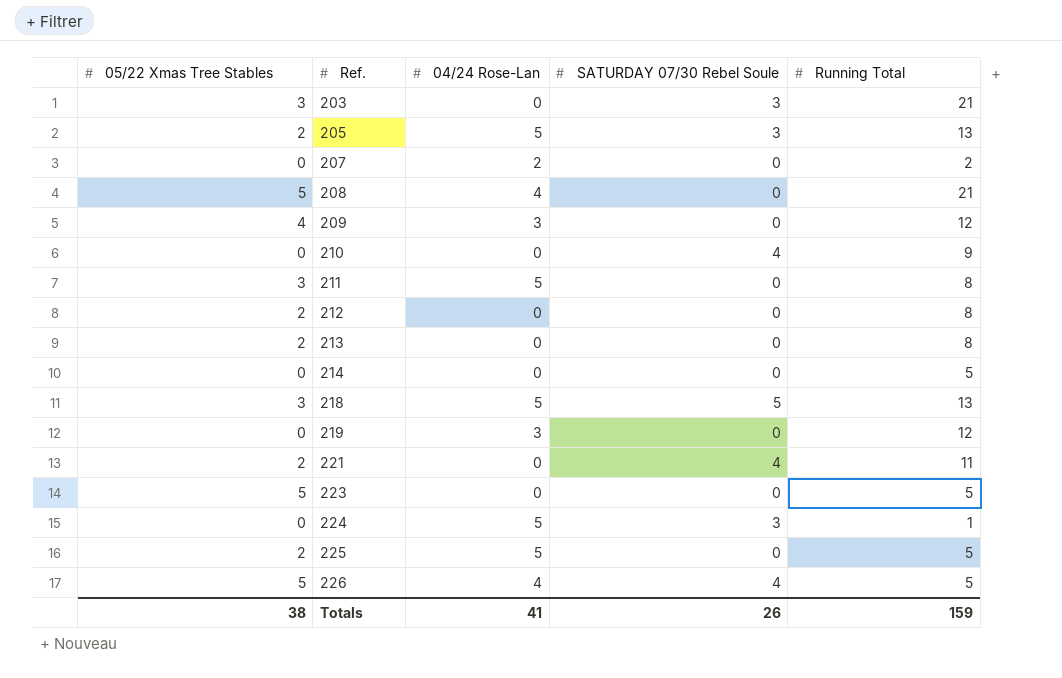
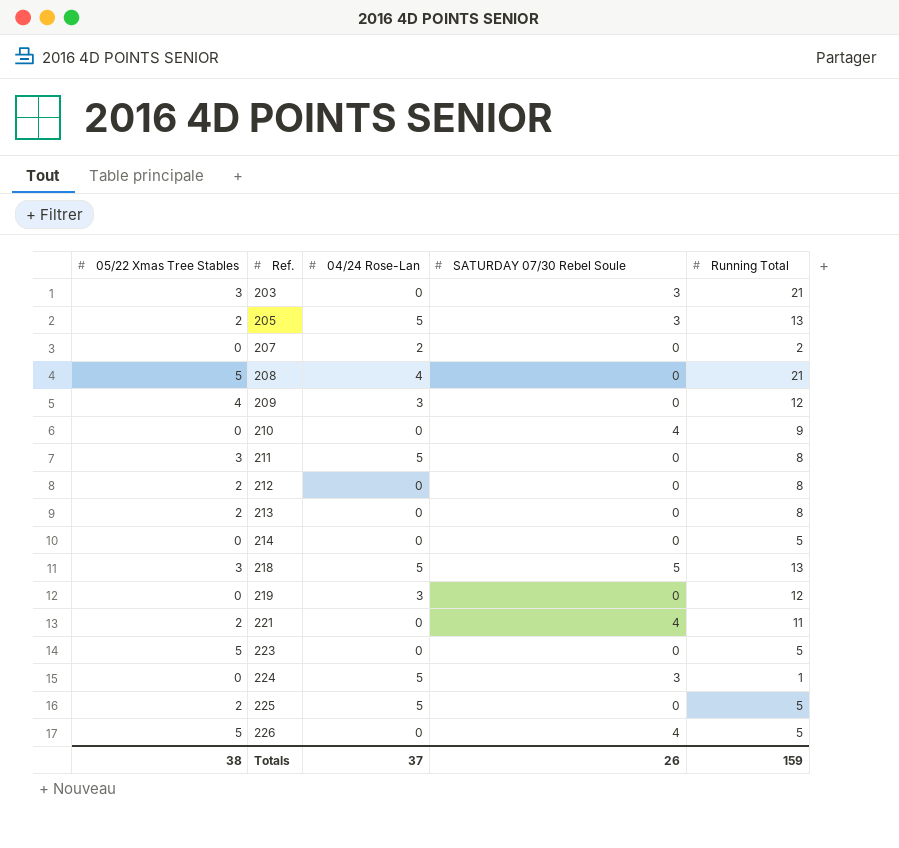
226 | 04/24 Rose-Lan: 4 -> 0
Totals | 04/24 Rose-Lan: 41 -> 37

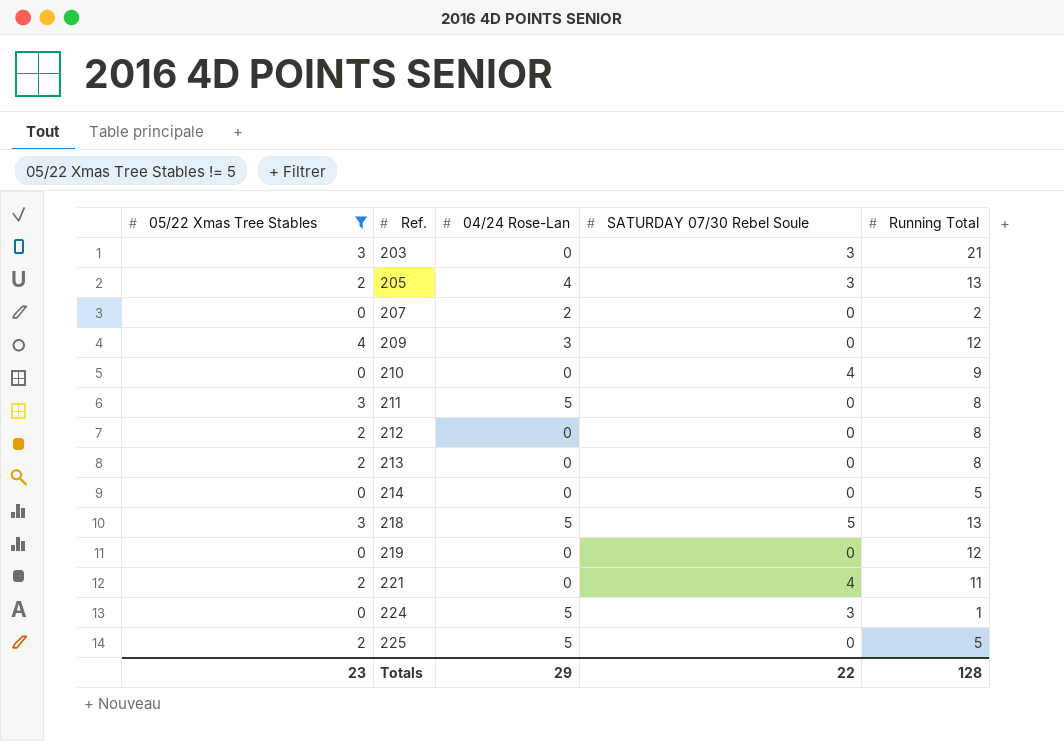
filter: none -> 05/22 Xmas Tree Stables != 5
205 | 04/24 Rose-Lan: 5 -> 4
219 | 04/24 Rose-Lan: 3 -> 0
Totals | 05/22 Xmas Tree Stables: 38 -> 23
Totals | 04/24 Rose-Lan: 37 -> 29
Totals | SATURDAY 07/30 Rebel Soule: 26 -> 22
Totals | Running Total: 159 -> 128

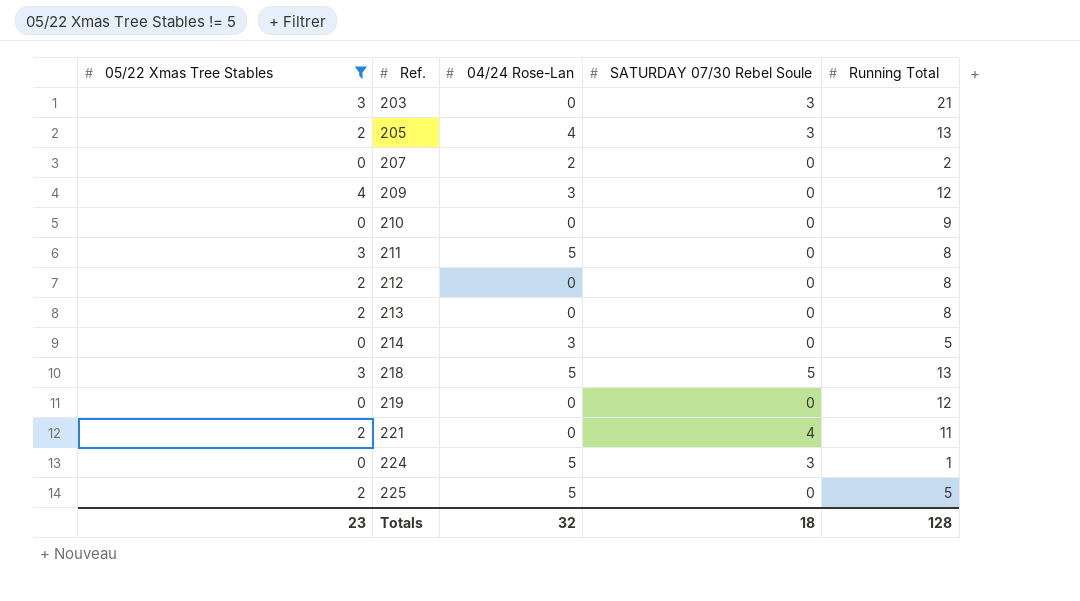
210 | SATURDAY 07/30 Rebel Soule: 4 -> 0
214 | 04/24 Rose-Lan: 0 -> 3
Totals | 04/24 Rose-Lan: 29 -> 32
Totals | SATURDAY 07/30 Rebel Soule: 22 -> 18

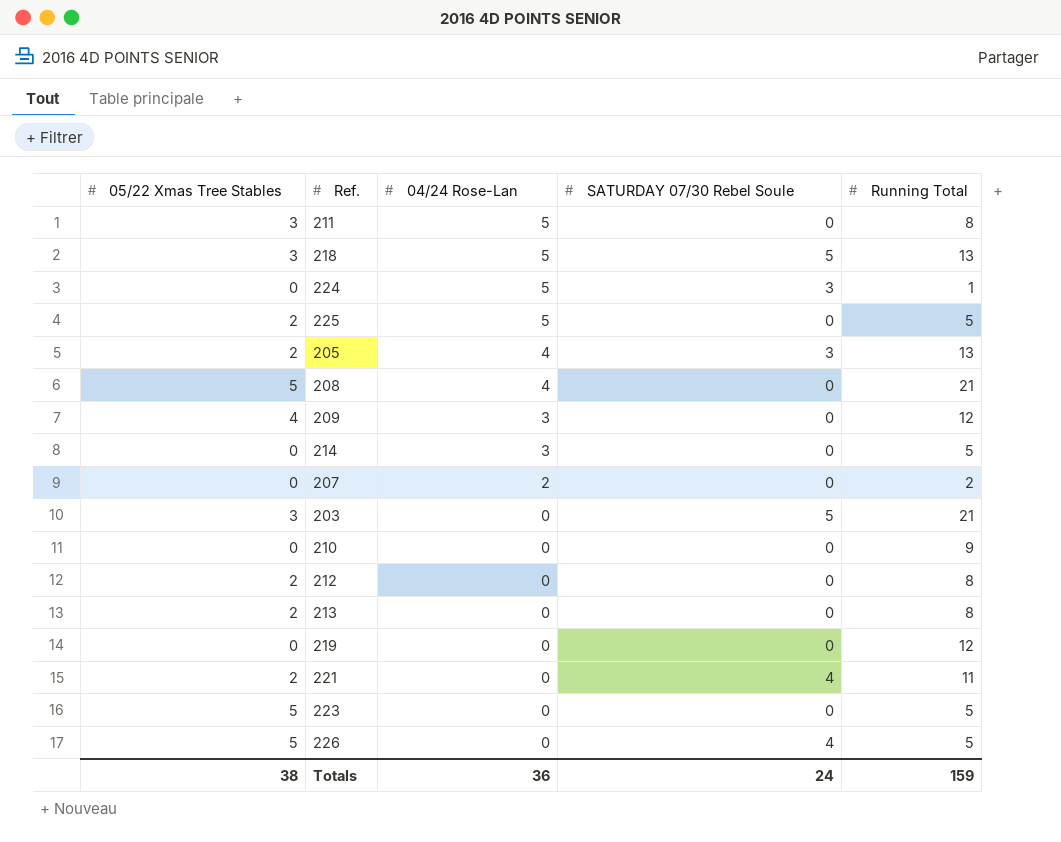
filter: 05/22 Xmas Tree Stables != 5 -> none
row order: Ref. ascending -> 04/24 Rose-Lan descending
203 | SATURDAY 07/30 Rebel Soule: 3 -> 5
Totals | 05/22 Xmas Tree Stables: 23 -> 38
Totals | 04/24 Rose-Lan: 32 -> 36
Totals | SATURDAY 07/30 Rebel Soule: 18 -> 24
Totals | Running Total: 128 -> 159

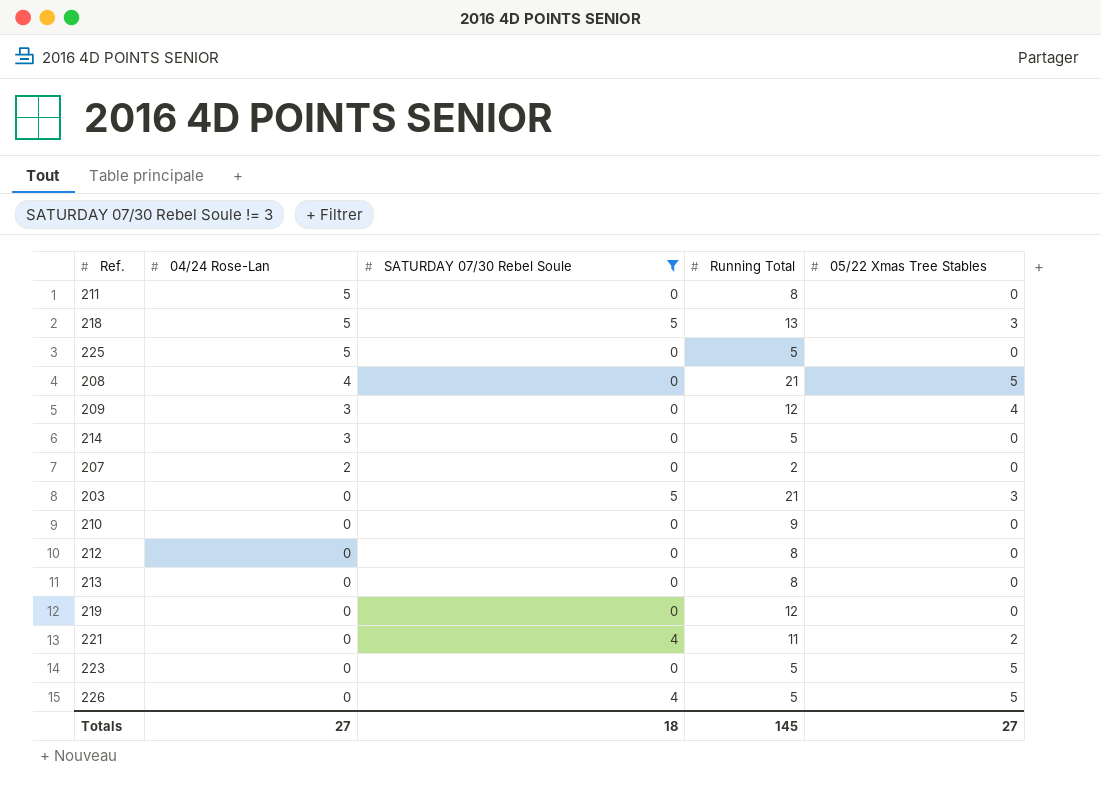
filter: none -> SATURDAY 07/30 Rebel Soule != 3
column 05/22 Xmas Tree Stables | position: 1 -> 5
211 | 05/22 Xmas Tree Stables: 3 -> 0
225 | 05/22 Xmas Tree Stables: 2 -> 0
212 | 05/22 Xmas Tree Stables: 2 -> 0
213 | 05/22 Xmas Tree Stables: 2 -> 0
Totals | 04/24 Rose-Lan: 36 -> 27
Totals | SATURDAY 07/30 Rebel Soule: 24 -> 18
Totals | Running Total: 159 -> 145
Totals | 05/22 Xmas Tree Stables: 38 -> 27

